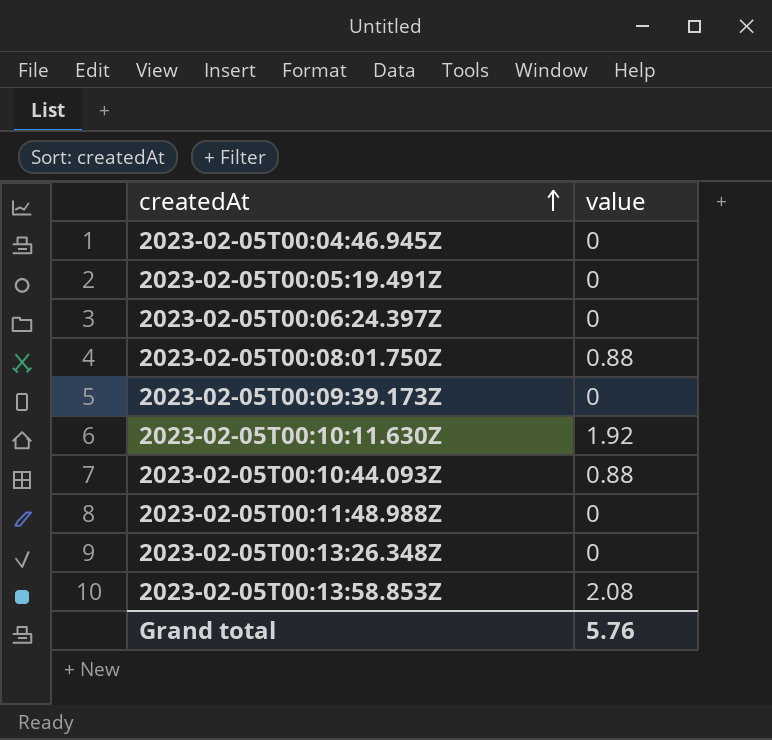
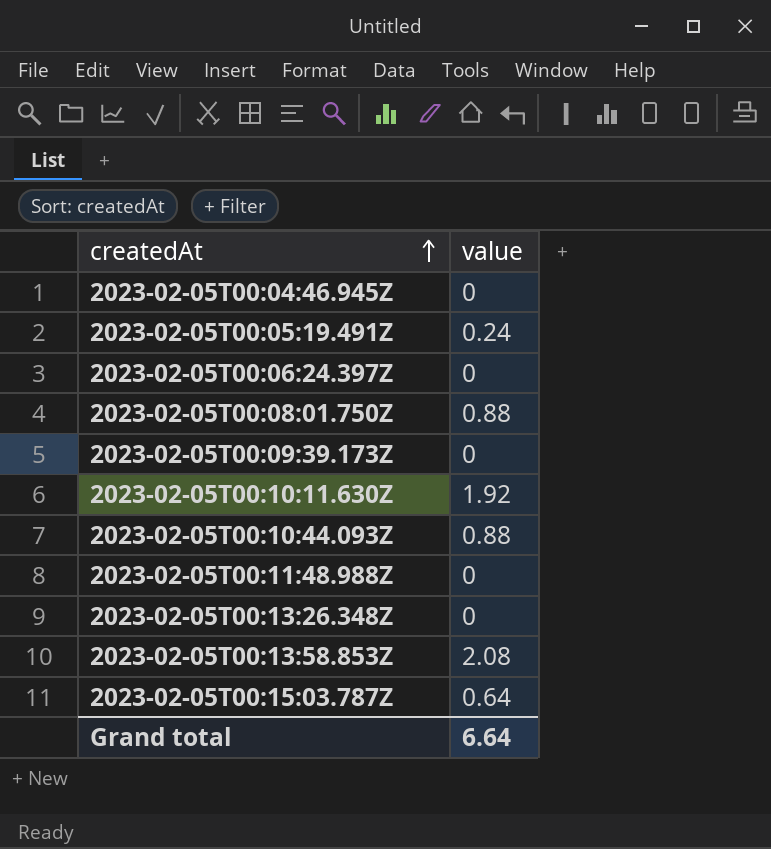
2023-02-05T00:05:19.491Z | value: 0 -> 0.24
row 2023-02-05T00:15:03.787Z: none -> 0.64
Grand total | value: 5.76 -> 6.64

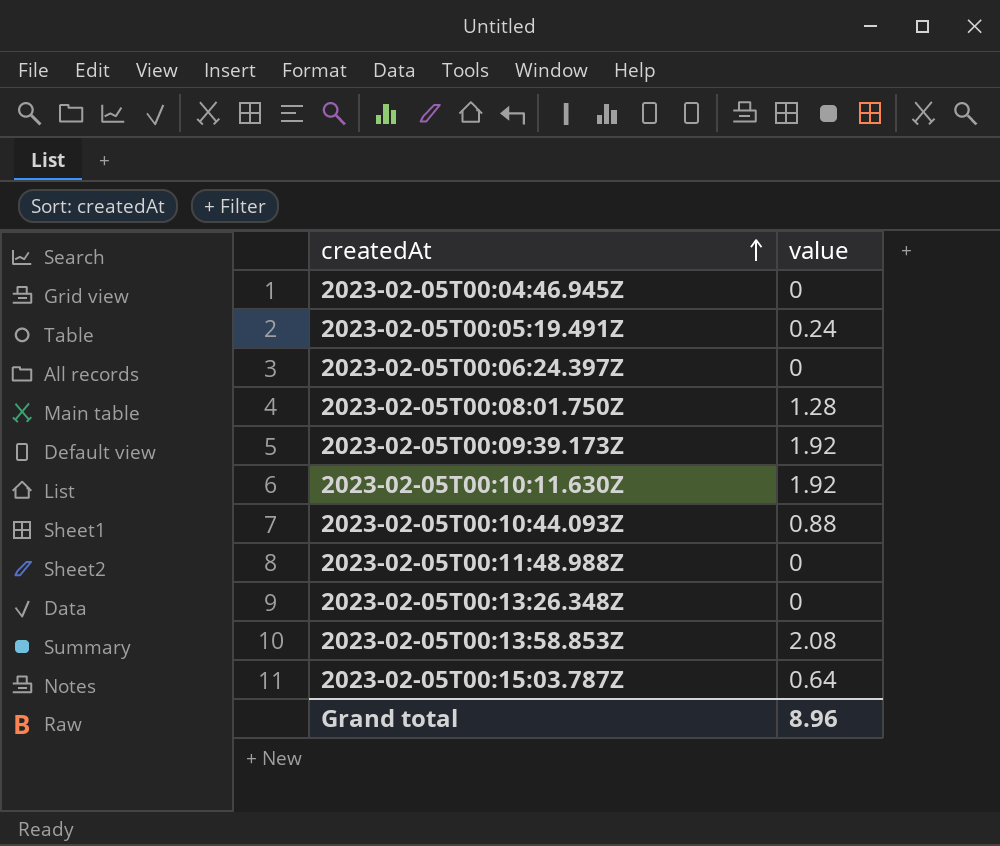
2023-02-05T00:08:01.750Z | value: 0.88 -> 1.28
2023-02-05T00:09:39.173Z | value: 0 -> 1.92
Grand total | value: 6.64 -> 8.96

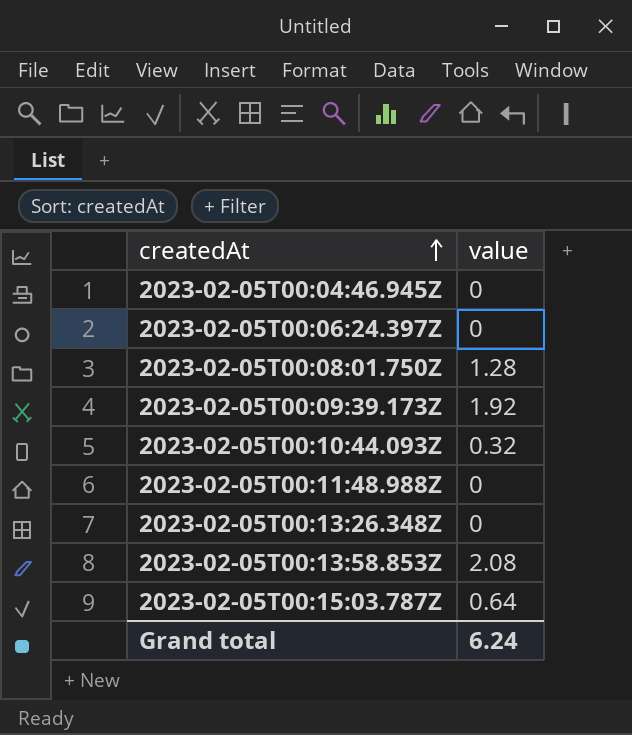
row 2023-02-05T00:05:19.491Z: 0.24 -> none
row 2023-02-05T00:10:11.630Z: 1.92 -> none
2023-02-05T00:10:44.093Z | value: 0.88 -> 0.32
Grand total | value: 8.96 -> 6.24

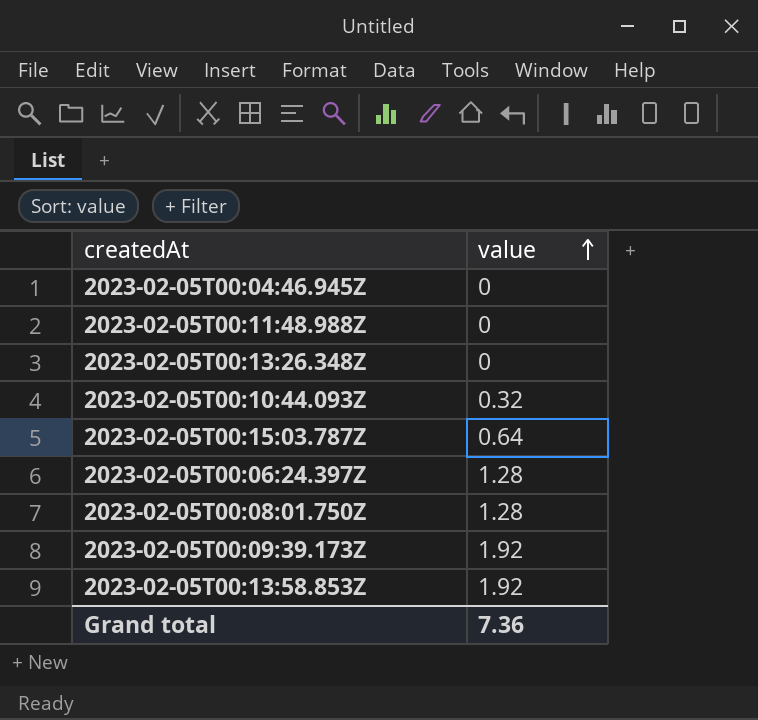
row order: createdAt ascending -> value ascending
2023-02-05T00:06:24.397Z | value: 0 -> 1.28
2023-02-05T00:13:58.853Z | value: 2.08 -> 1.92
Grand total | value: 6.24 -> 7.36

